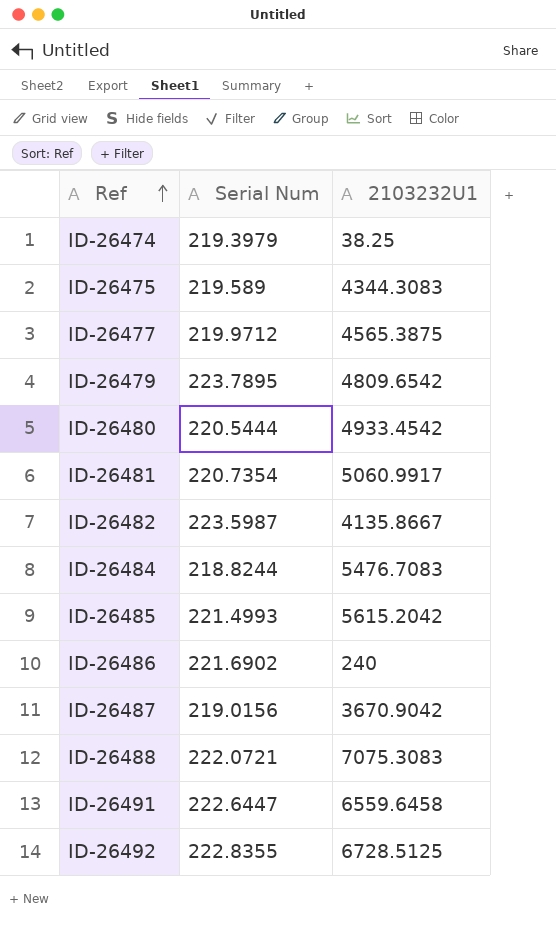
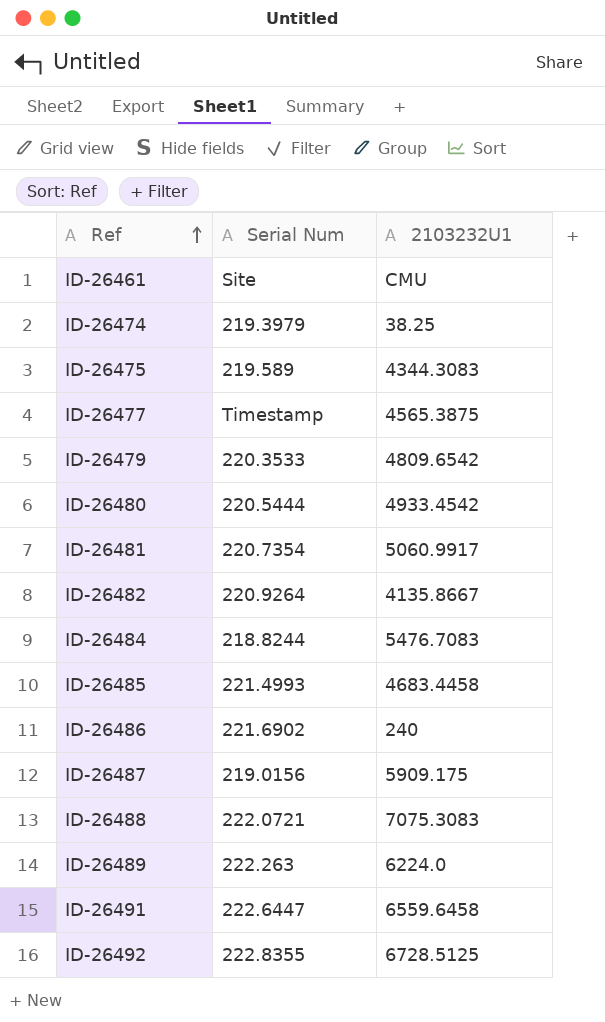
row ID-26461: none -> Site | CMU
ID-26477 | Serial Num: 219.9712 -> Timestamp
ID-26479 | Serial Num: 223.7895 -> 220.3533
ID-26482 | Serial Num: 223.5987 -> 220.9264
ID-26485 | 2103232U1: 5615.2042 -> 4683.4458
ID-26487 | 2103232U1: 3670.9042 -> 5909.175
row ID-26489: none -> 222.263 | 6224.0

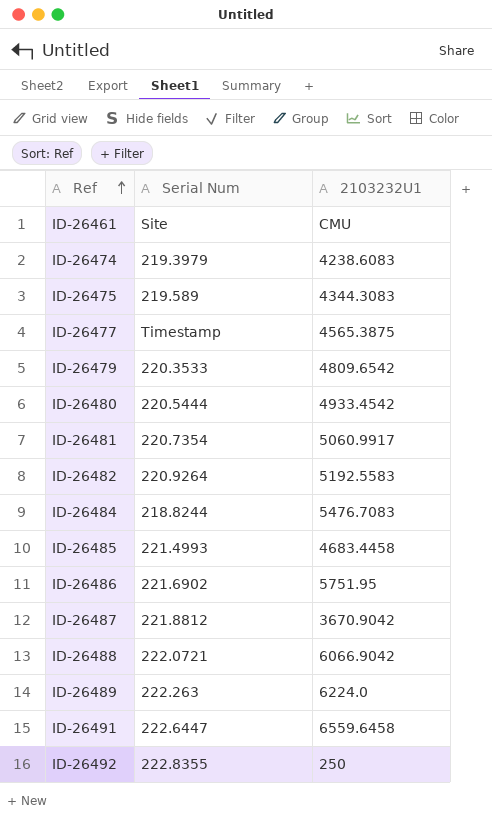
ID-26474 | 2103232U1: 38.25 -> 4238.6083
ID-26482 | 2103232U1: 4135.8667 -> 5192.5583
ID-26486 | 2103232U1: 240 -> 5751.95
ID-26487 | Serial Num: 219.0156 -> 221.8812
ID-26487 | 2103232U1: 5909.175 -> 3670.9042
ID-26488 | 2103232U1: 7075.3083 -> 6066.9042
ID-26492 | 2103232U1: 6728.5125 -> 250

